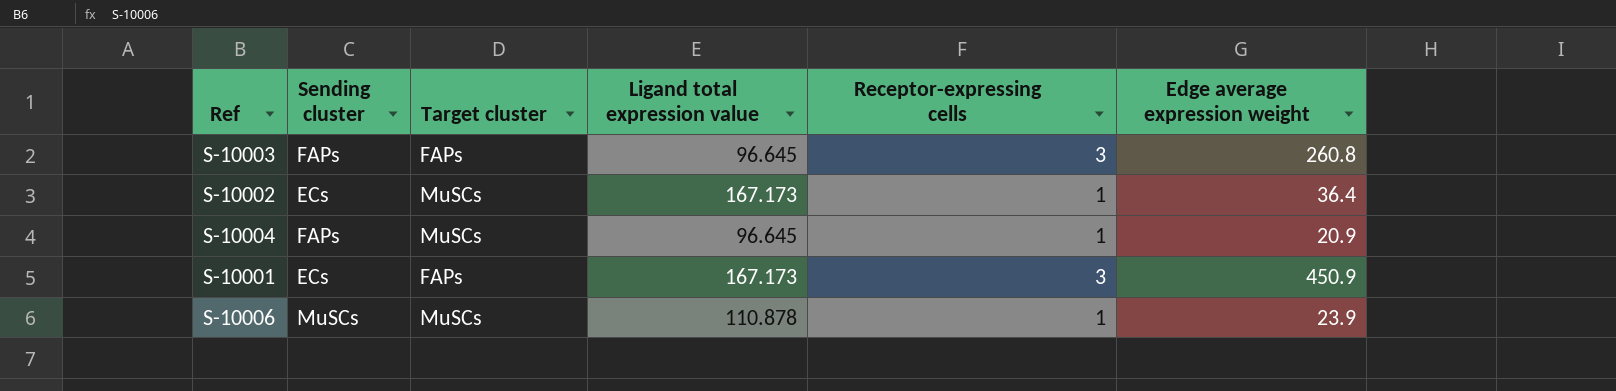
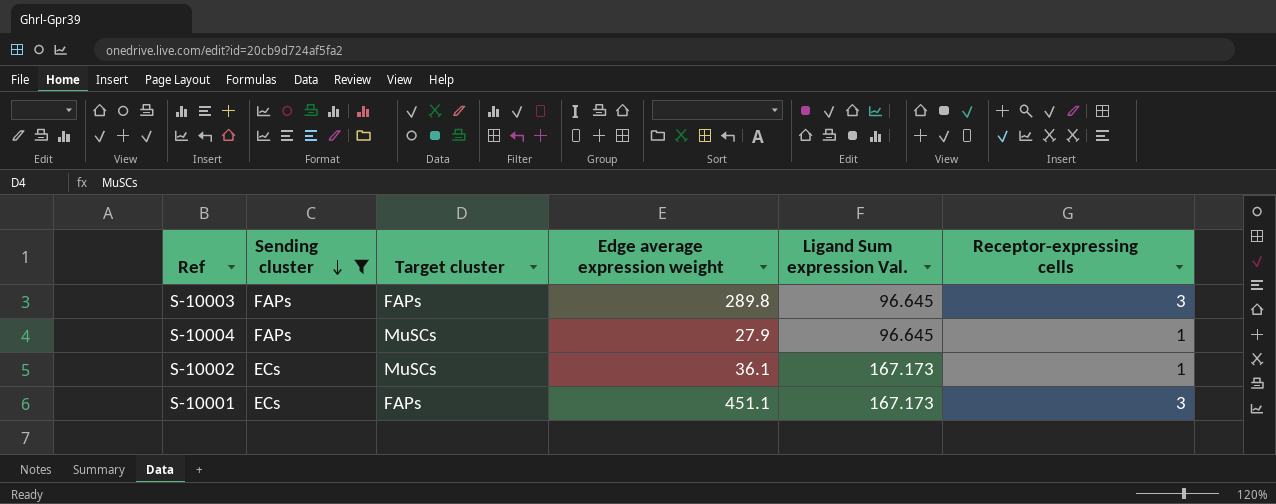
filter: none -> Sending cluster != MuSCs
row order: none -> Sending cluster descending
column Edge average expression weight | position: 6 -> 4
column name: Ligand total expression value -> Ligand Sum expression Val.
S-10003 | Edge average expression weight: 260.8 -> 289.8
S-10004 | Edge average expression weight: 20.9 -> 27.9
S-10002 | Edge average expression weight: 36.4 -> 36.1
S-10001 | Edge average expression weight: 450.9 -> 451.1

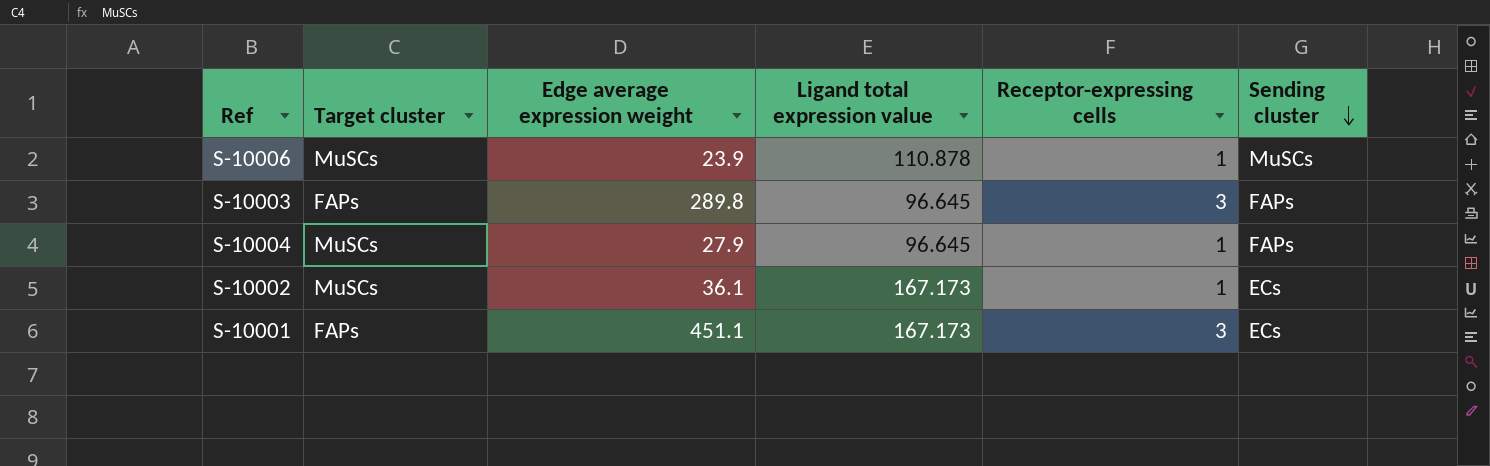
filter: Sending cluster != MuSCs -> none
column name: Ligand Sum expression Val. -> Ligand total expression value
column Sending cluster | position: 2 -> 6

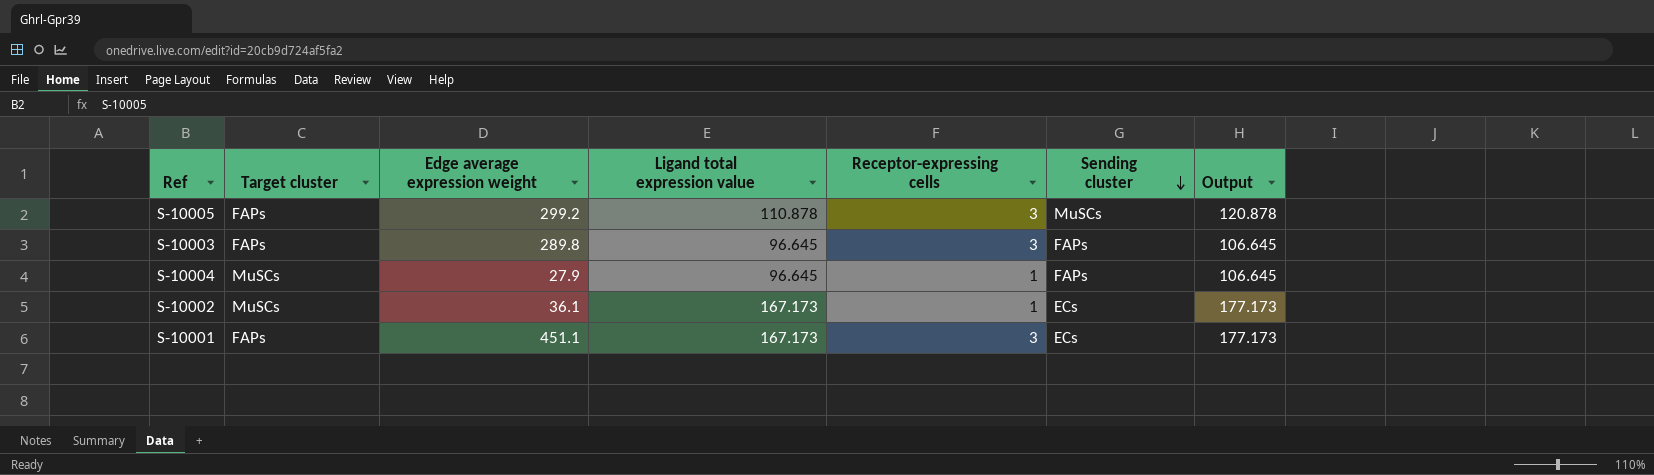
column Output | formula: none -> [Ligand total expression value] + 10
row S-10006: MuSCs | 23.9 | 110.878 | 1 | MuSCs -> none
row S-10005: none -> FAPs | 299.2 | 110.878 | 3 | MuSCs | 120.878

